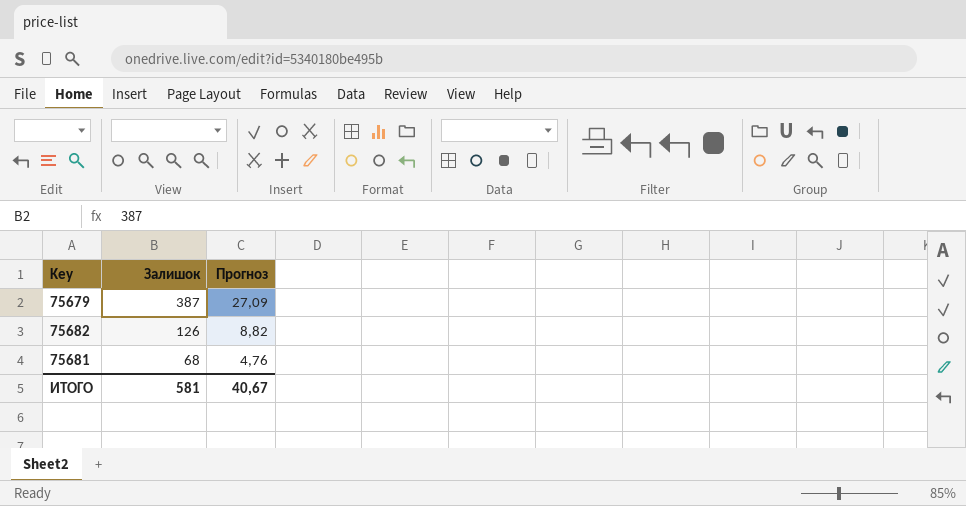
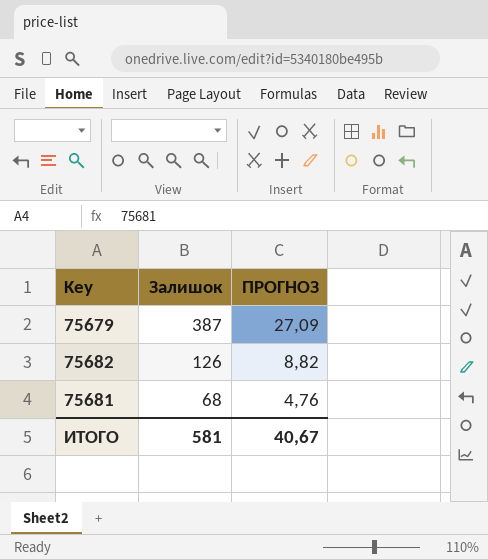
column name: Прогноз -> ПРОГНОЗ

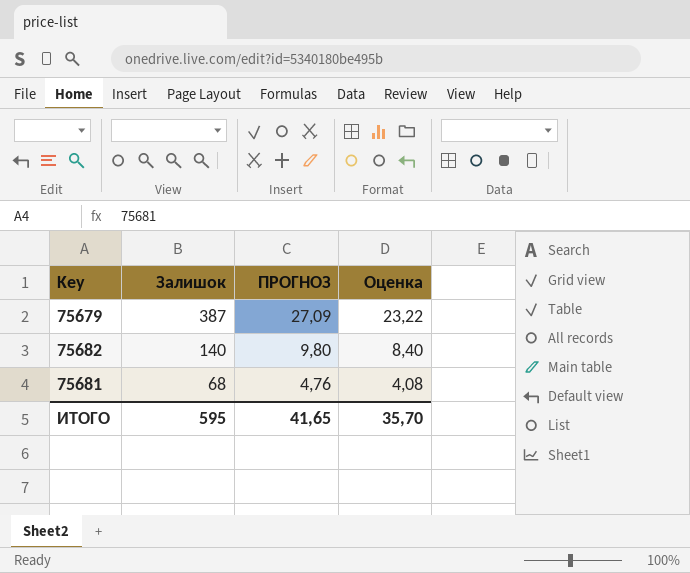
column Оценка | formula: none -> [Залишок] * 0,06
75682 | Залишок: 126 -> 140
75682 | ПРОГНОЗ: 8,82 -> 9,80
ИТОГО | Залишок: 581 -> 595
ИТОГО | ПРОГНОЗ: 40,67 -> 41,65

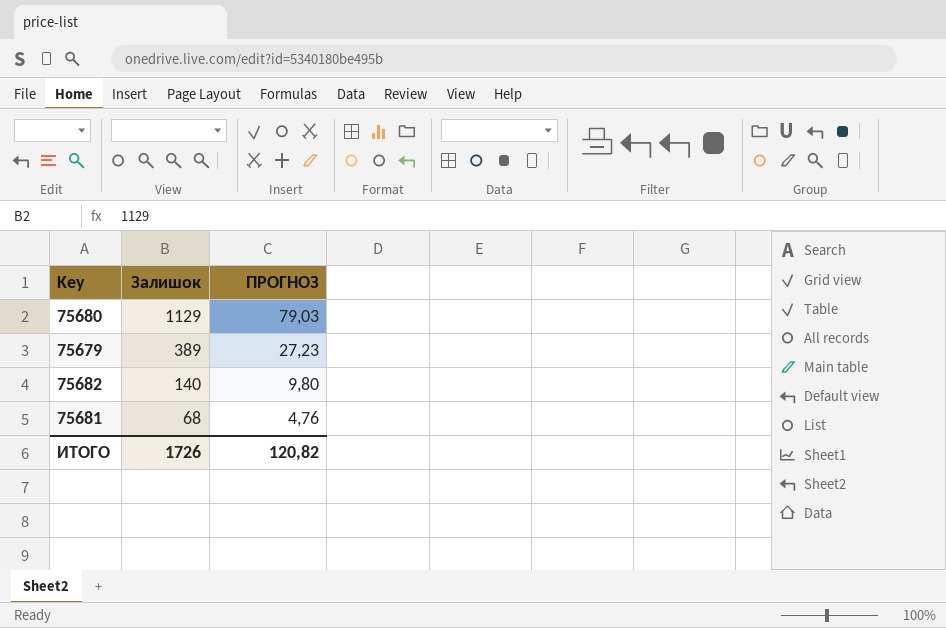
column Оценка | formula: [Залишок] * 0,06 -> none
row 75680: none -> 1129 | 79,03
75679 | Залишок: 387 -> 389
75679 | ПРОГНОЗ: 27,09 -> 27,23
ИТОГО | Залишок: 595 -> 1726
ИТОГО | ПРОГНОЗ: 41,65 -> 120,82

